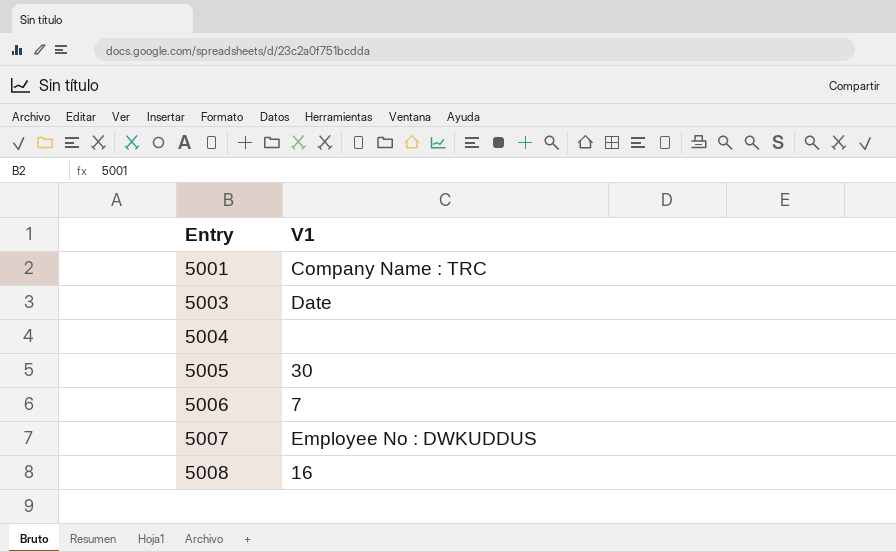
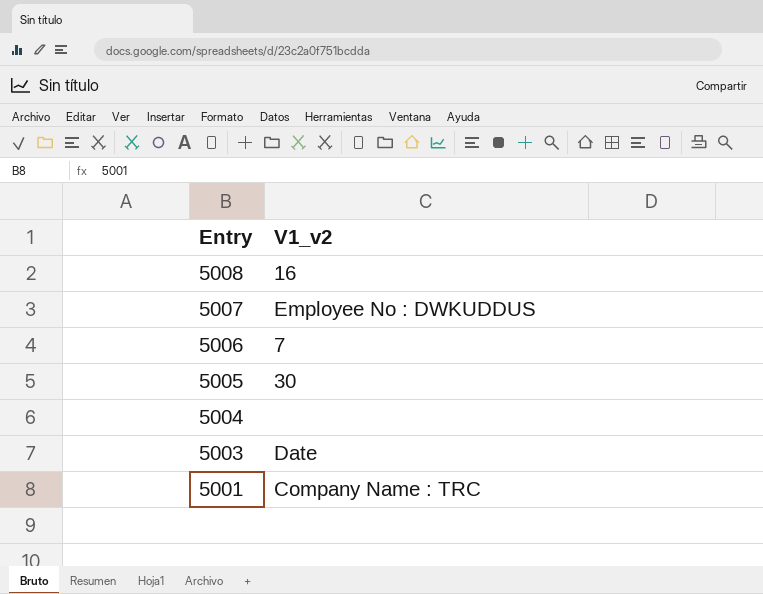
row order: Entry ascending -> Entry descending
column name: V1 -> V1_v2

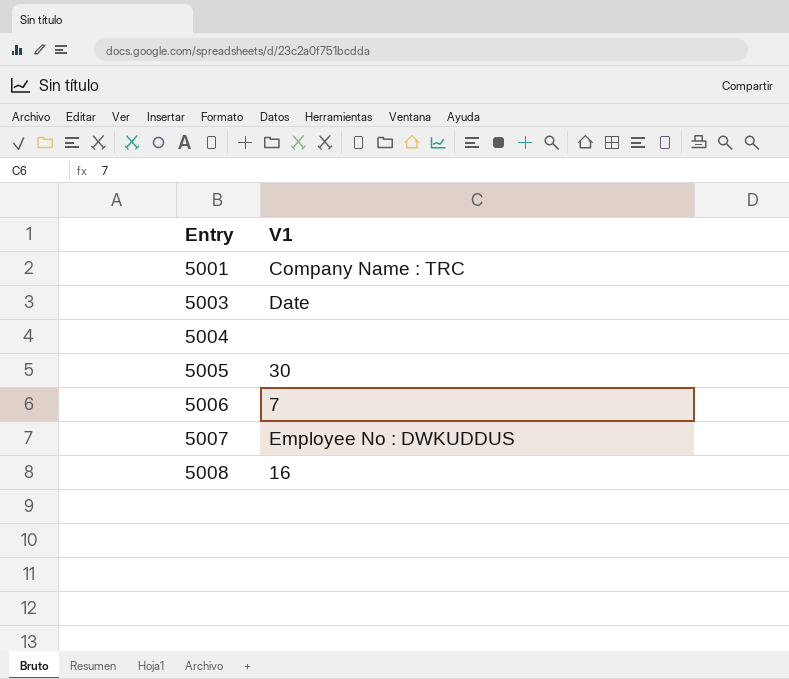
row order: Entry descending -> Entry ascending
column name: V1_v2 -> V1

